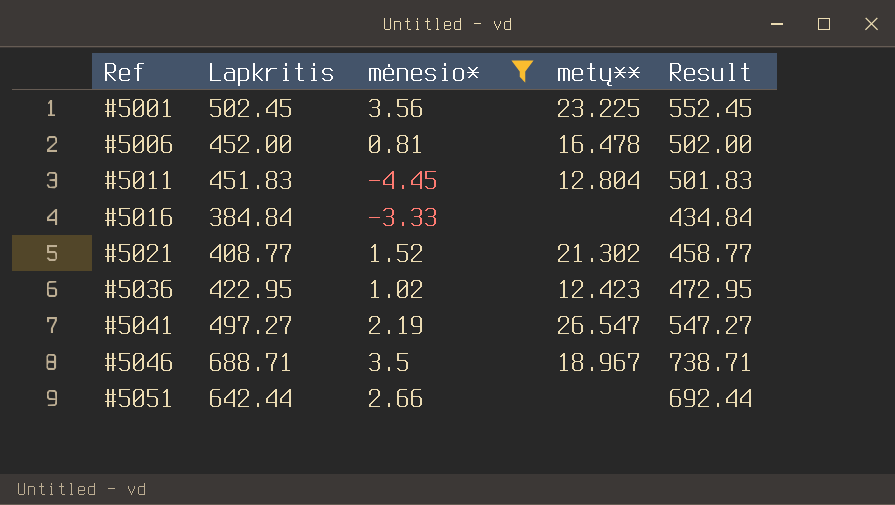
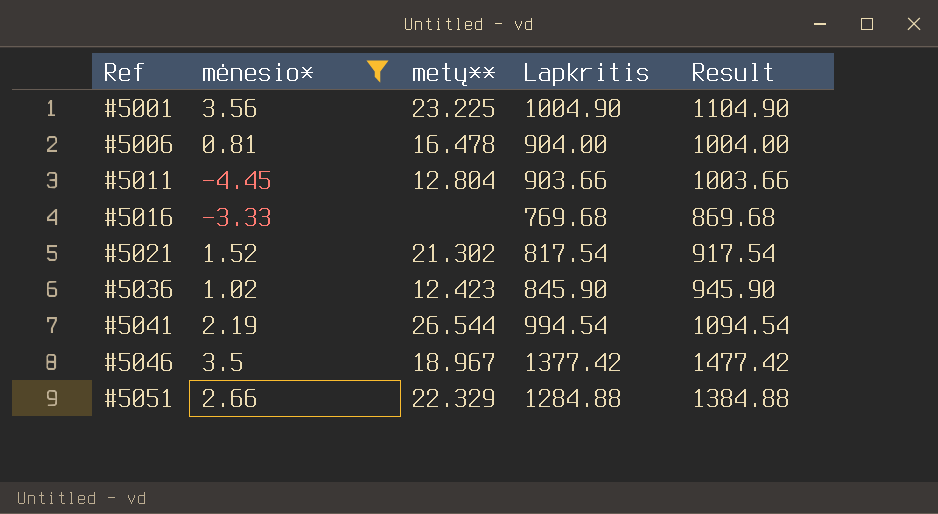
column Lapkritis | position: 2 -> 4
column Result | formula: [Lapkritis] + 50 -> [Lapkritis] + 100
#5001 | Lapkritis: 502.45 -> 1004.90
#5006 | Lapkritis: 452.00 -> 904.00
#5011 | Lapkritis: 451.83 -> 903.66
#5016 | Lapkritis: 384.84 -> 769.68
#5021 | Lapkritis: 408.77 -> 817.54
#5036 | Lapkritis: 422.95 -> 845.90
#5041 | metų**: 26.547 -> 26.544
#5041 | Lapkritis: 497.27 -> 994.54
#5046 | Lapkritis: 688.71 -> 1377.42
#5051 | metų**: none -> 22.329
#5051 | Lapkritis: 642.44 -> 1284.88

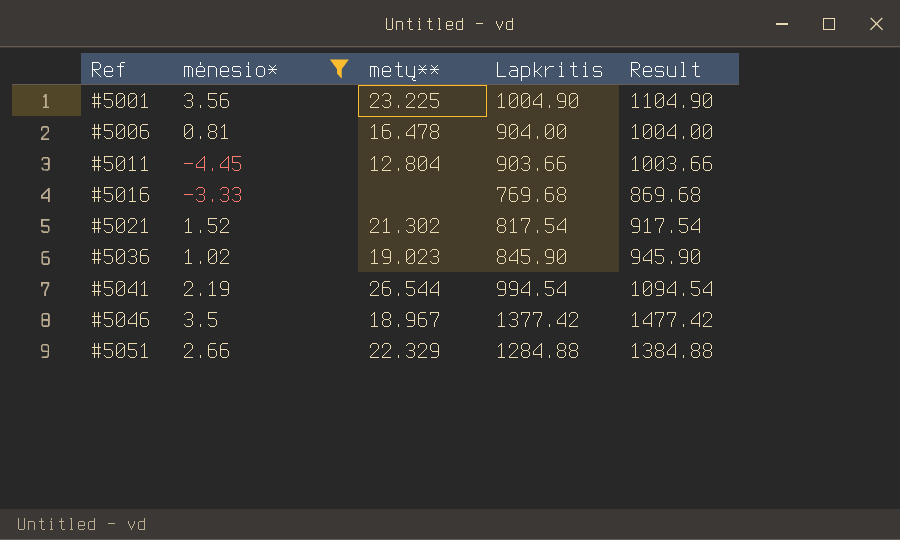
#5036 | metų**: 12.423 -> 19.023

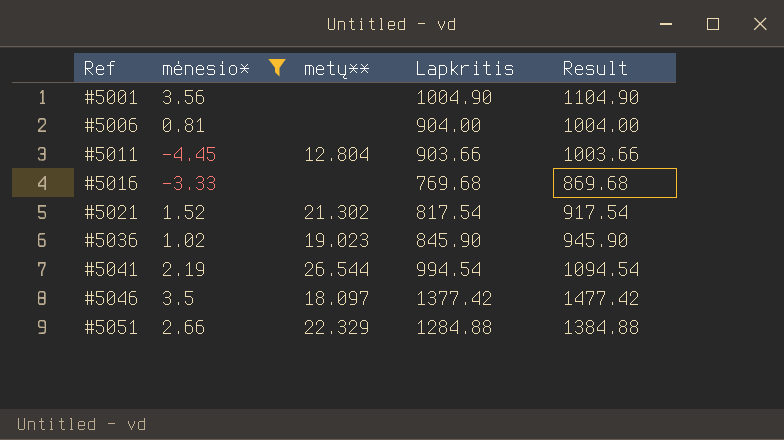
#5001 | metų**: 23.225 -> none
#5006 | metų**: 16.478 -> none
#5046 | metų**: 18.967 -> 18.097

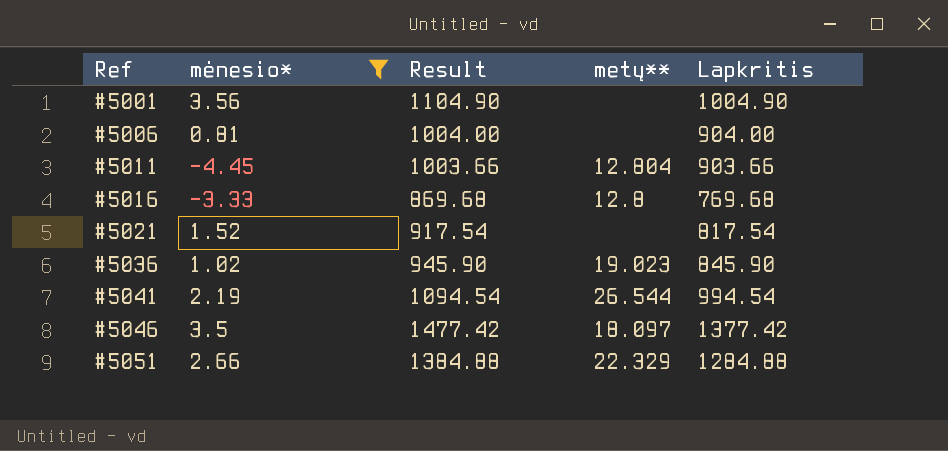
column Result | position: 5 -> 3
#5016 | metų**: none -> 12.8
#5021 | metų**: 21.302 -> none

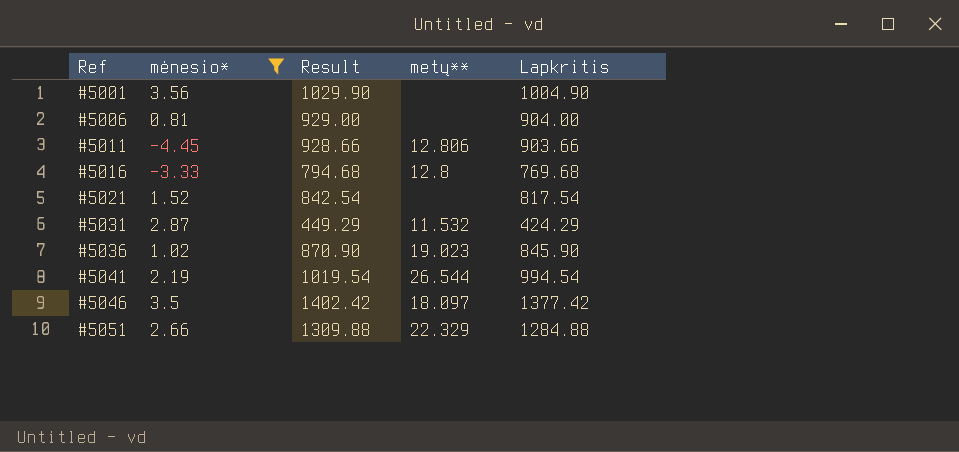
column Result | formula: [Lapkritis] + 100 -> [Lapkritis] + 25
#5011 | metų**: 12.804 -> 12.806
row #5031: none -> 2.87 | 449.29 | 11.532 | 424.29

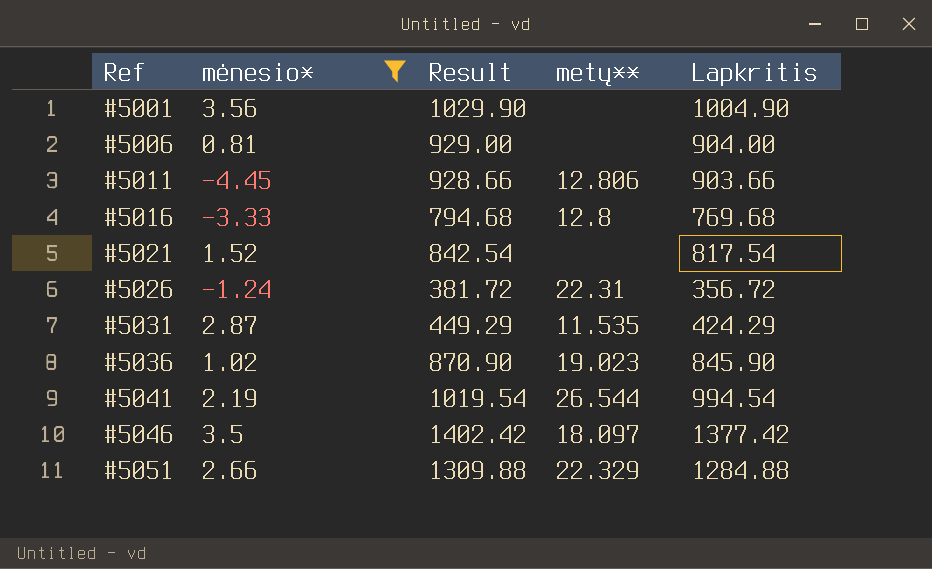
row #5026: none -> -1.24 | 381.72 | 22.31 | 356.72
#5031 | metų**: 11.532 -> 11.535

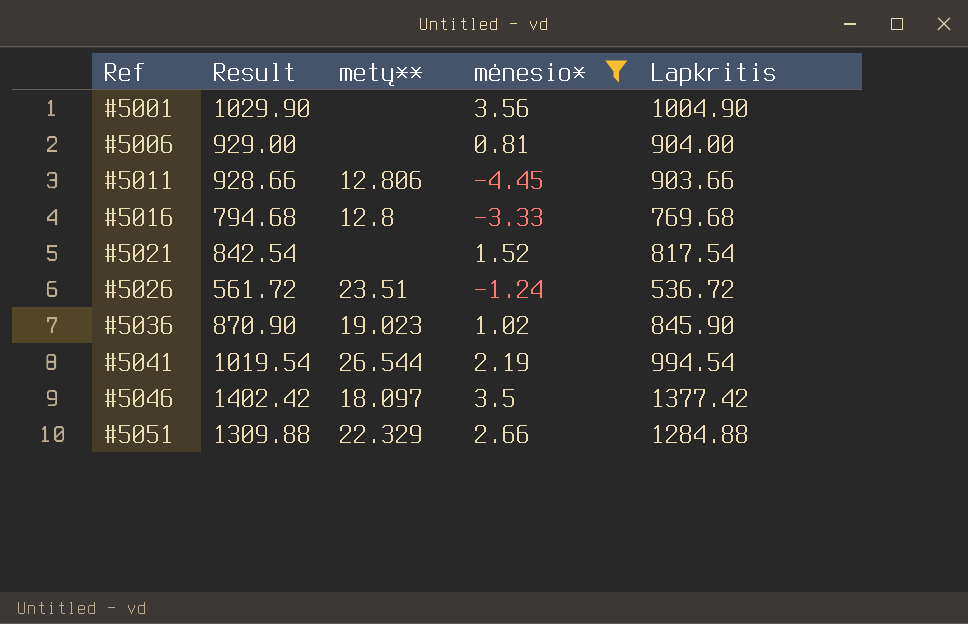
column mėnesio* | position: 2 -> 4
row #5031: 2.87 | 449.29 | 11.535 | 424.29 -> none
#5026 | Result: 381.72 -> 561.72
#5026 | metų**: 22.31 -> 23.51
#5026 | Lapkritis: 356.72 -> 536.72

